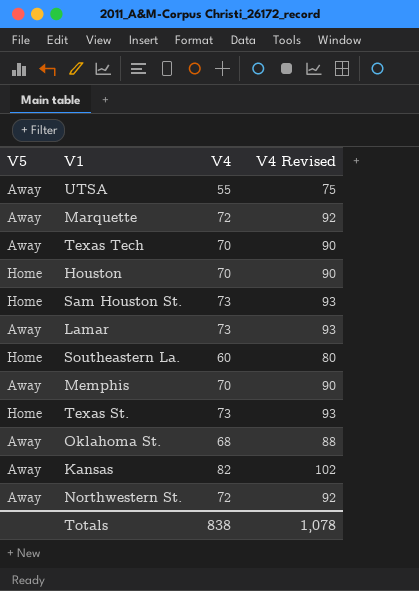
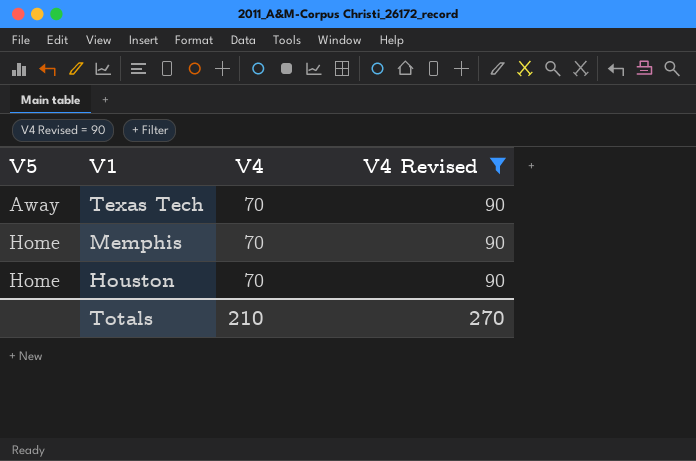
filter: none -> V4 Revised = 90
row order: none -> V5 ascending
Memphis | V5: Away -> Home
Totals | V4: 838 -> 210
Totals | V4 Revised: 1,078 -> 270

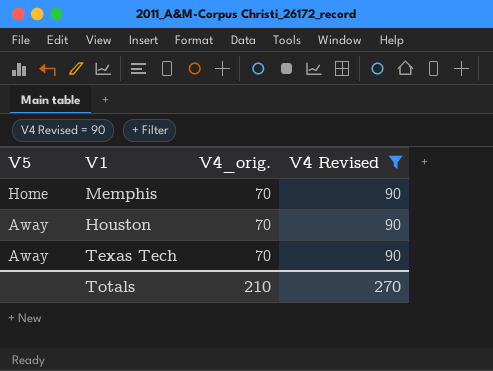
row order: V5 ascending -> V5 descending
column name: V4 -> V4_orig.
Houston | V5: Home -> Away

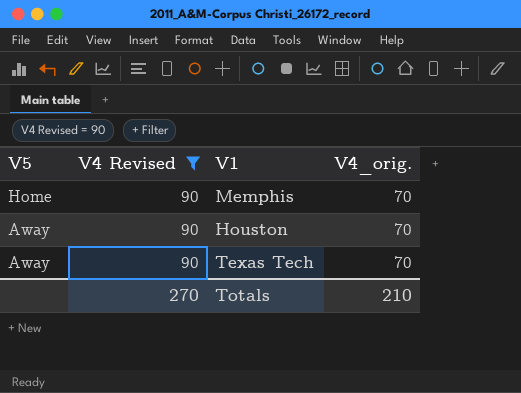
column V4 Revised | position: 4 -> 2

